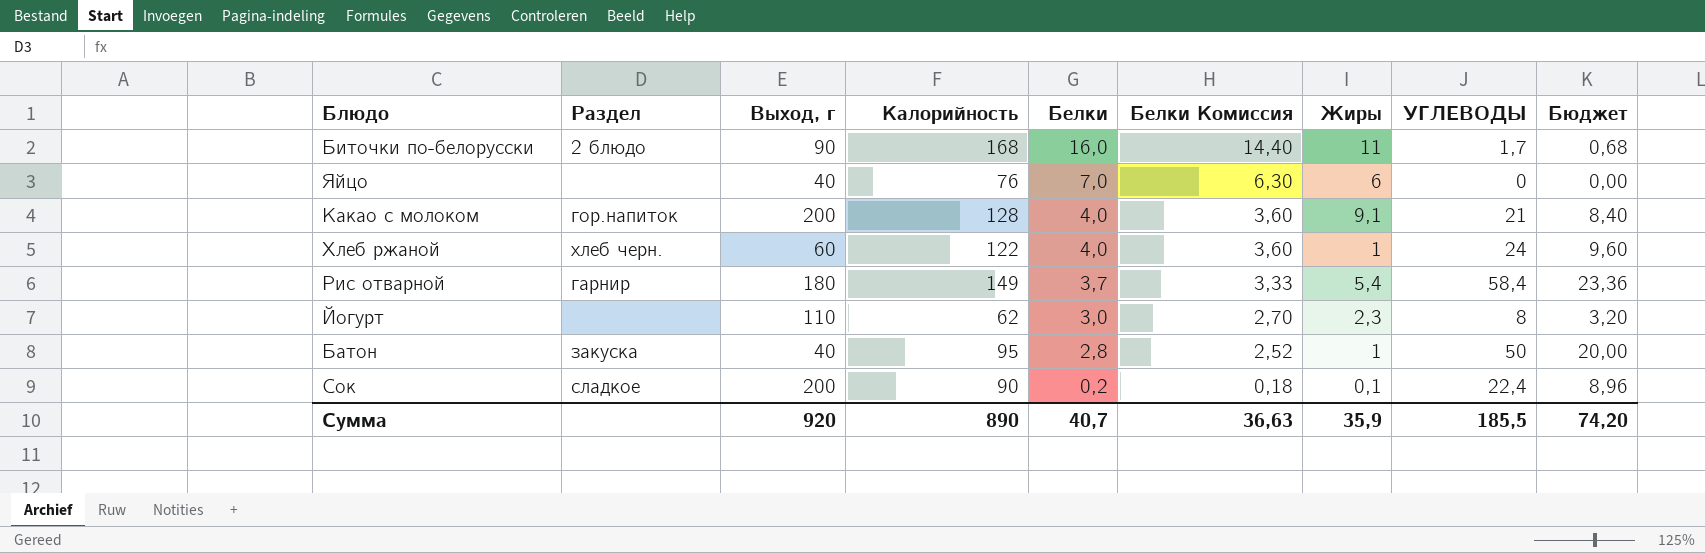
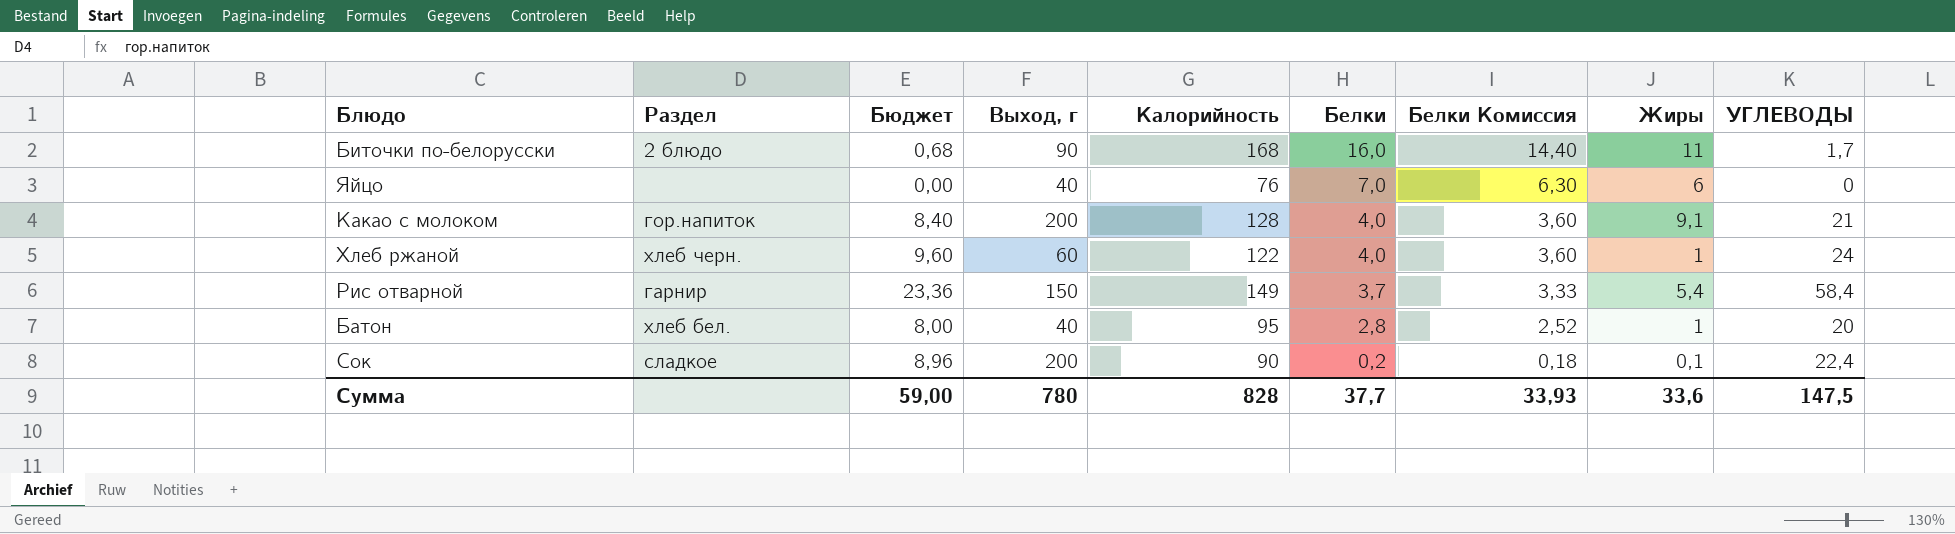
column Бюджет | position: 9 -> 3
row Йогурт: none | 110 | 62 | 3,0 | 2,70 | 2,3 | 8 | 3,20 -> none
Рис отварной | Выход, г: 180 -> 150
Батон | Раздел: закуска -> хлеб бел.
Батон | Бюджет: 20,00 -> 8,00
Батон | УГЛЕВОДЫ: 50 -> 20
Сумма | Бюджет: 74,20 -> 59,00
Сумма | Выход, г: 920 -> 780
Сумма | Калорийность: 890 -> 828
Сумма | Белки: 40,7 -> 37,7
Сумма | Белки Комиссия: 36,63 -> 33,93
Сумма | Жиры: 35,9 -> 33,6
Сумма | УГЛЕВОДЫ: 185,5 -> 147,5

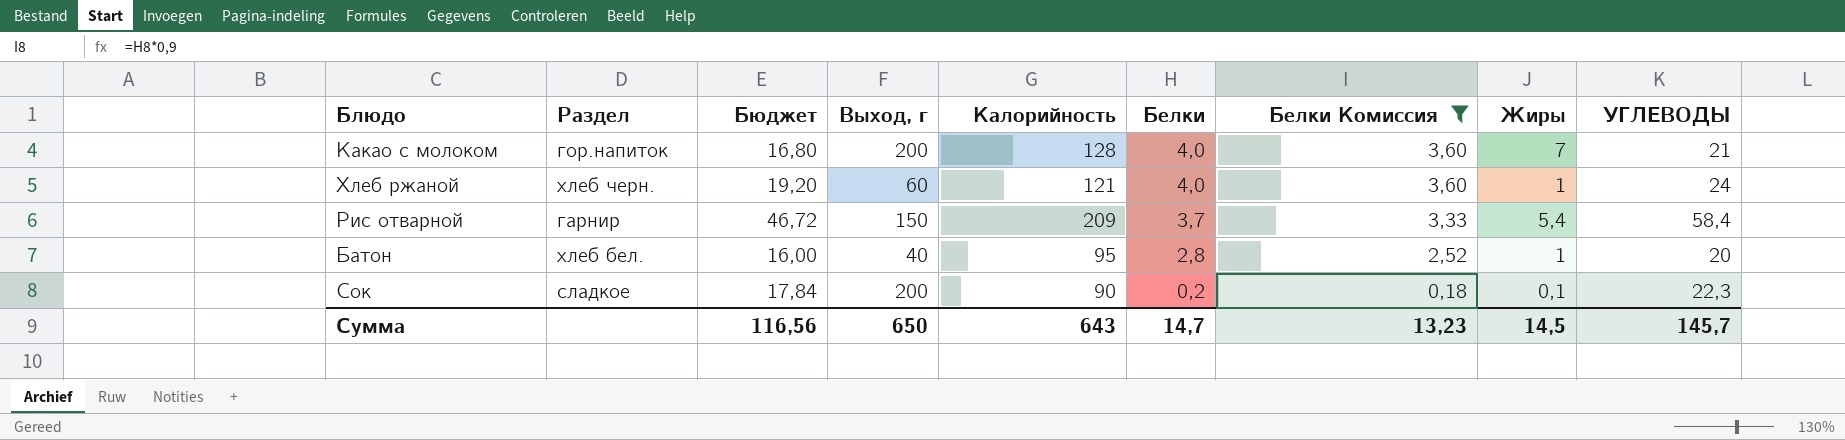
filter: none -> Белки Комиссия <= 3,60
column Бюджет | formula: [УГЛЕВОДЫ] * 0,4 -> [УГЛЕВОДЫ] * 0,8
Какао с молоком | Жиры: 9,1 -> 7
Хлеб ржаной | Калорийность: 122 -> 121
Рис отварной | Калорийность: 149 -> 209
Сок | УГЛЕВОДЫ: 22,4 -> 22,3
Сумма | Бюджет: 59,00 -> 116,56
Сумма | Выход, г: 780 -> 650
Сумма | Калорийность: 828 -> 643
Сумма | Белки: 37,7 -> 14,7
Сумма | Белки Комиссия: 33,93 -> 13,23
Сумма | Жиры: 33,6 -> 14,5
Сумма | УГЛЕВОДЫ: 147,5 -> 145,7

